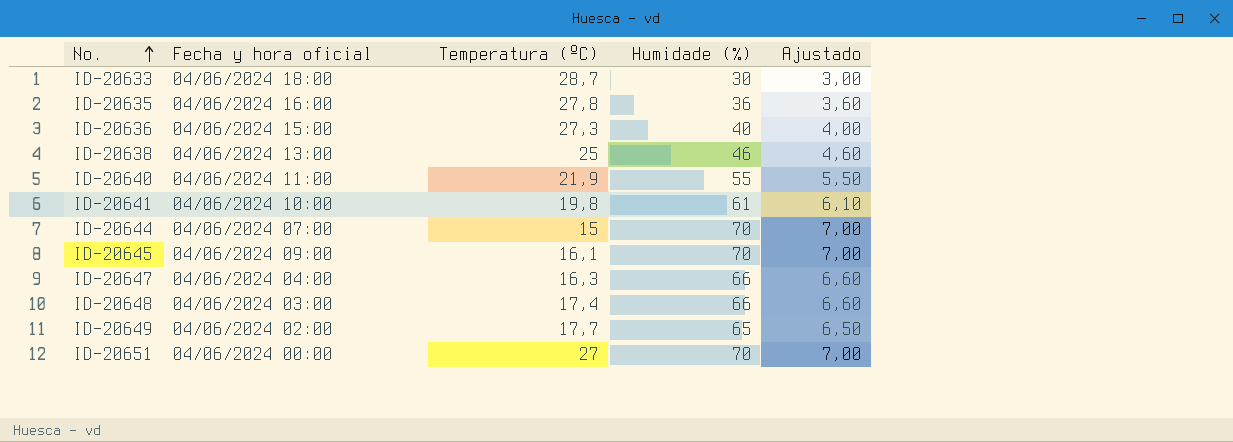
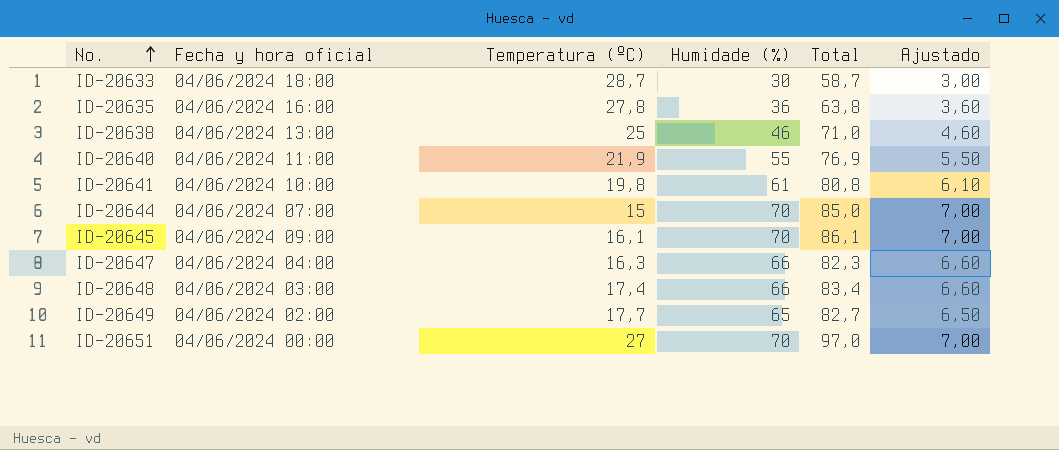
column Total | formula: none -> [Temperatura (ºC)] + [Humidade (%)]
row ID-20636: 04/06/2024 15:00 | 27,3 | 40 | 4,00 -> none

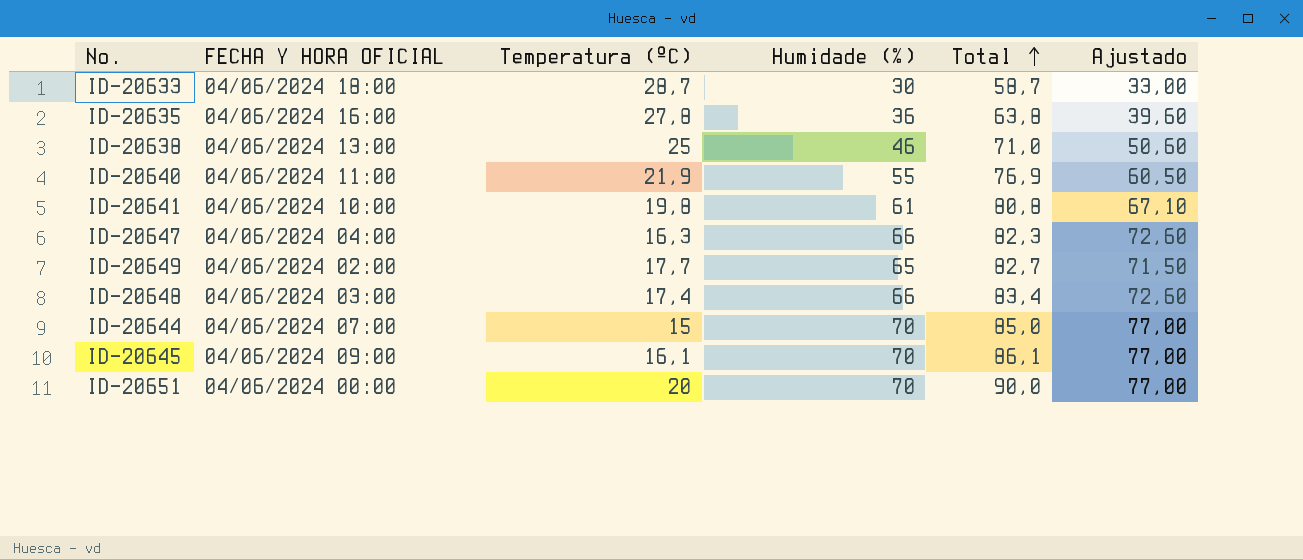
row order: No. ascending -> Total ascending
column name: Fecha y hora oficial -> FECHA Y HORA OFICIAL
column Ajustado | formula: [Humidade (%)] * 0,1 -> [Humidade (%)] * 1,1
ID-20651 | Temperatura (ºC): 27 -> 20
ID-20651 | Total: 97,0 -> 90,0

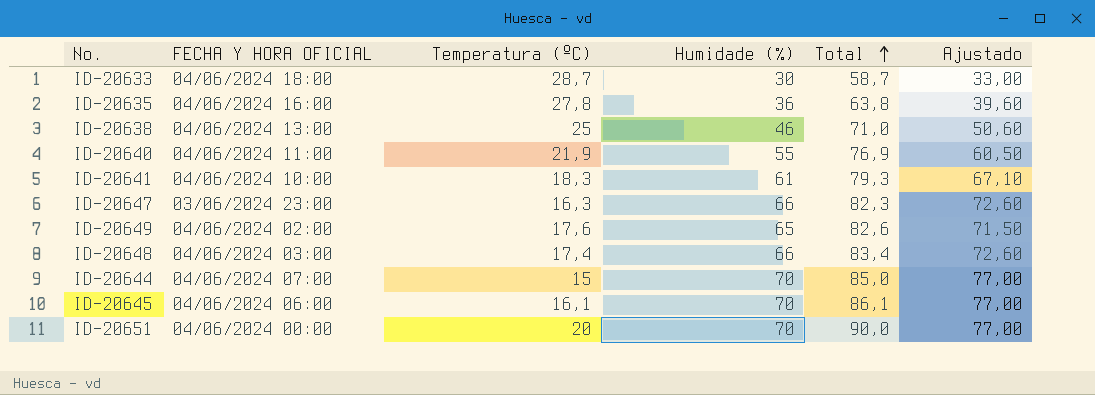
ID-20641 | Temperatura (ºC): 19,8 -> 18,3
ID-20641 | Total: 80,8 -> 79,3
ID-20647 | FECHA Y HORA OFICIAL: 04/06/2024 04:00 -> 03/06/2024 23:00
ID-20649 | Temperatura (ºC): 17,7 -> 17,6
ID-20649 | Total: 82,7 -> 82,6
ID-20645 | FECHA Y HORA OFICIAL: 04/06/2024 09:00 -> 04/06/2024 06:00

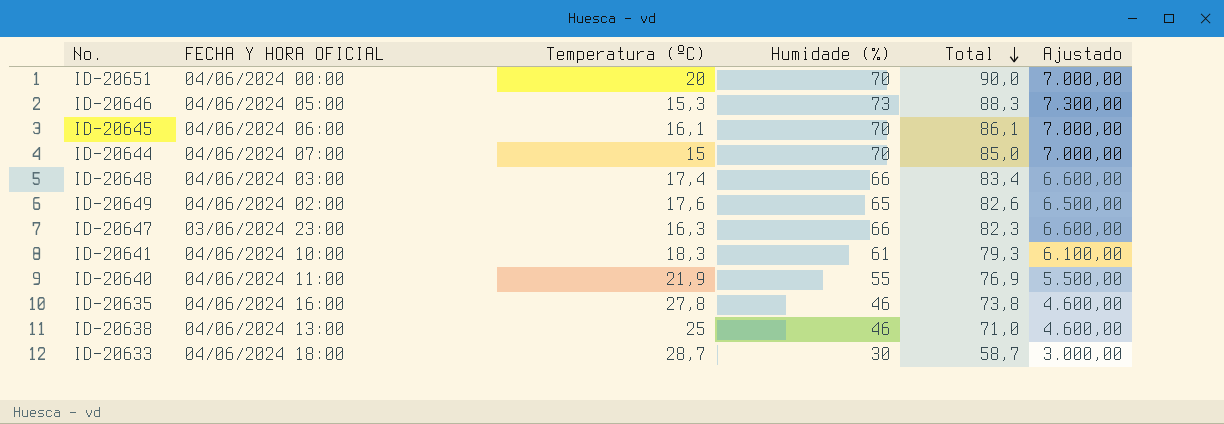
row order: Total ascending -> Total descending
column Ajustado | formula: [Humidade (%)] * 1,1 -> [Humidade (%)] * 100
row ID-20646: none -> 04/06/2024 05:00 | 15,3 | 73 | 88,3 | 7.300,00
ID-20635 | Humidade (%): 36 -> 46
ID-20635 | Total: 63,8 -> 73,8

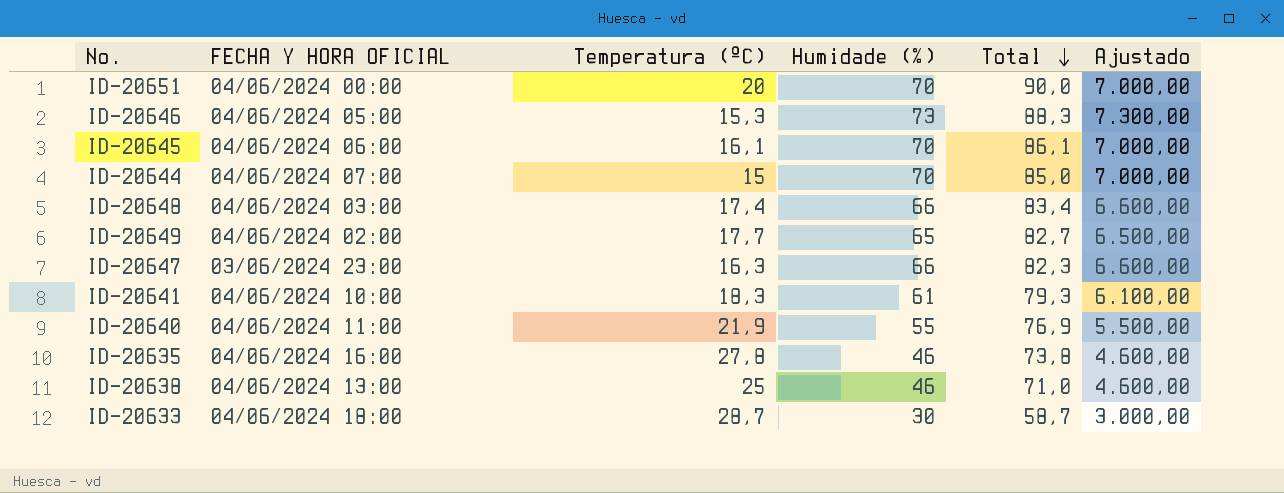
ID-20649 | Temperatura (ºC): 17,6 -> 17,7
ID-20649 | Total: 82,6 -> 82,7

